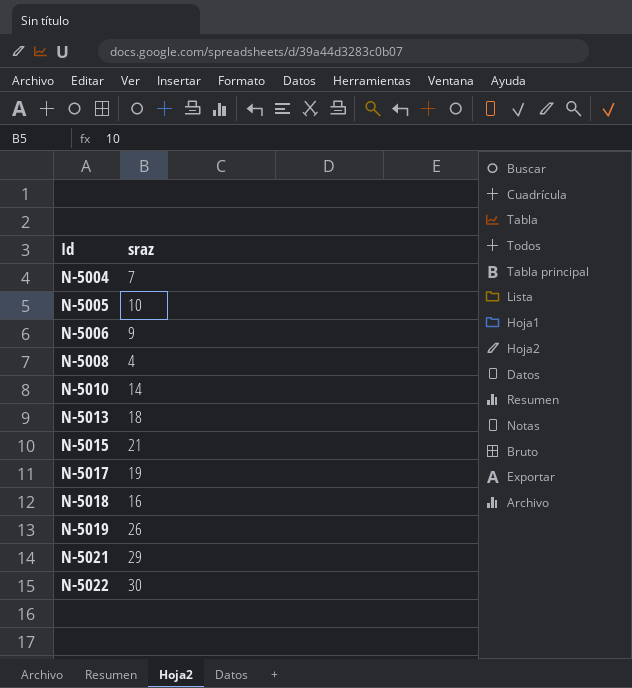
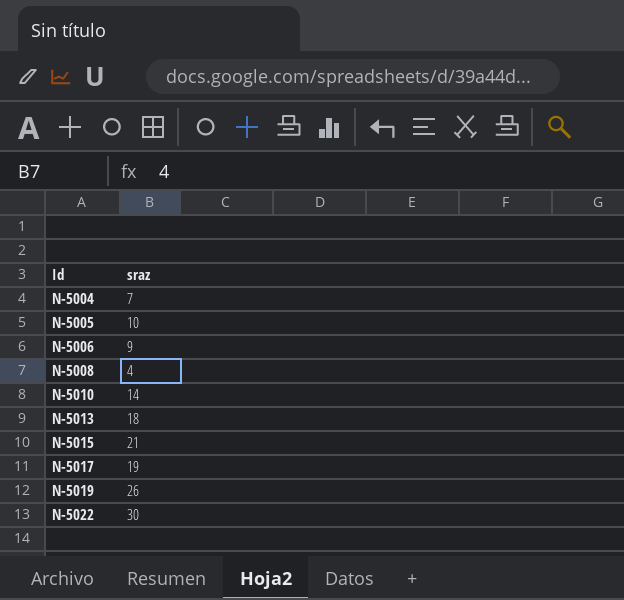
row N-5018: 16 -> none
row N-5021: 29 -> none

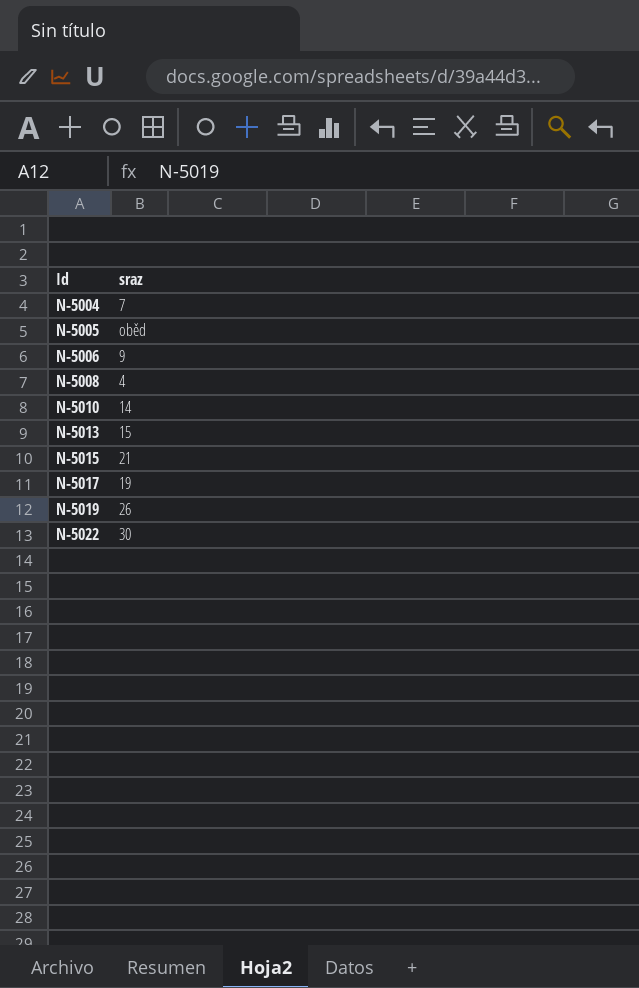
N-5005 | sraz: 10 -> oběd
N-5013 | sraz: 18 -> 15

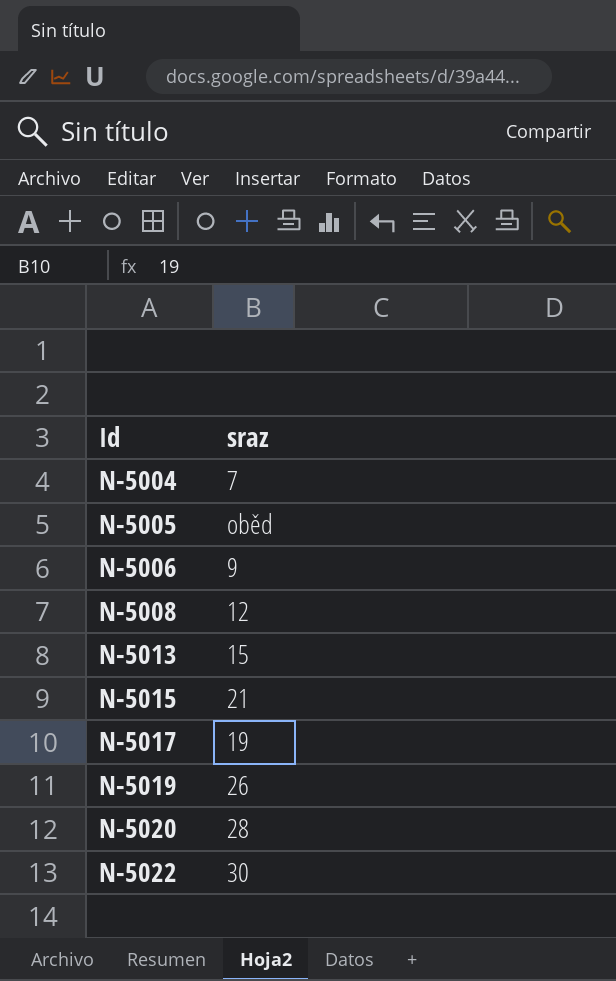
row N-5010: 14 -> none
N-5008 | sraz: 4 -> 12
row N-5020: none -> 28

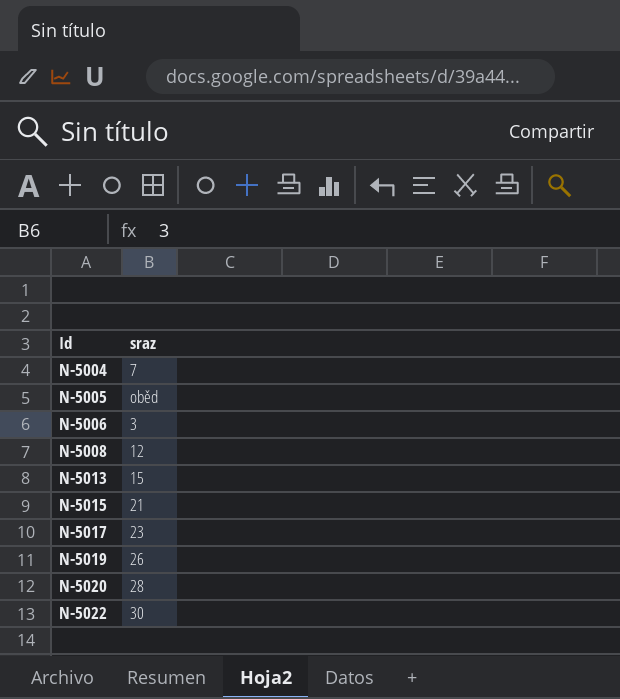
N-5006 | sraz: 9 -> 3
N-5017 | sraz: 19 -> 23

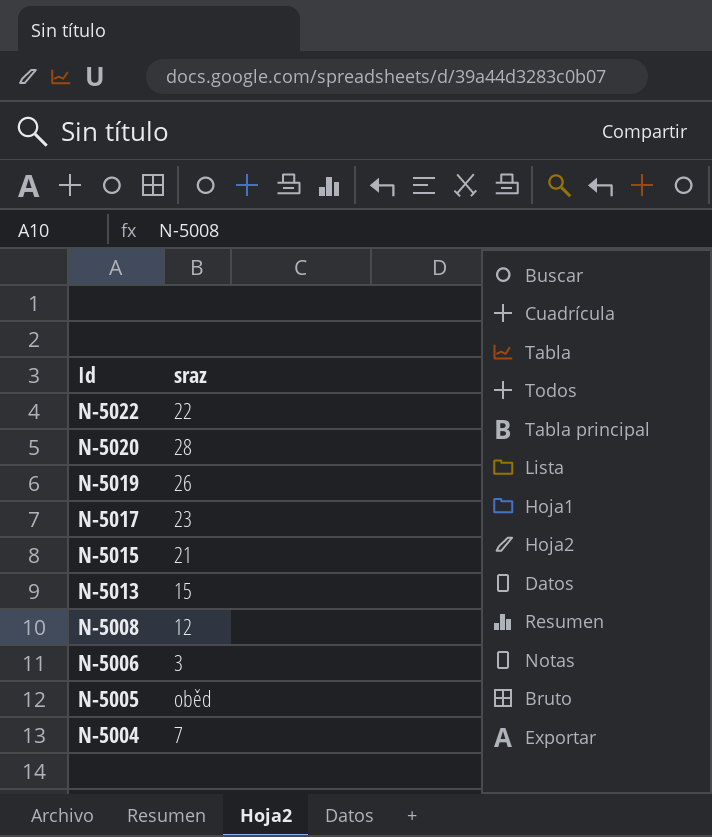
row order: Id ascending -> Id descending
N-5022 | sraz: 30 -> 22

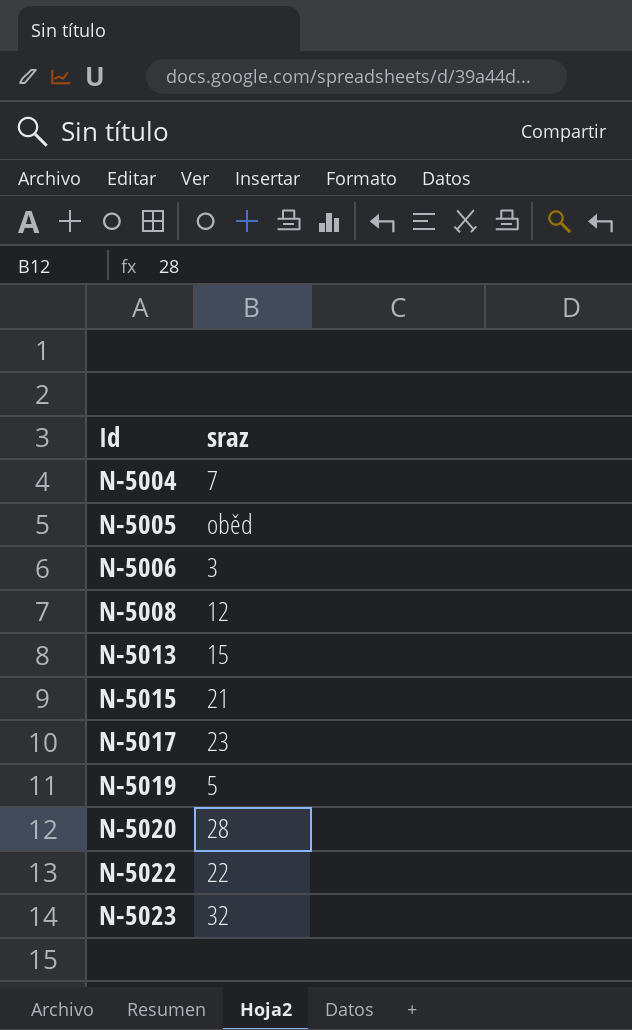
row order: Id descending -> Id ascending
N-5019 | sraz: 26 -> 5
row N-5023: none -> 32

